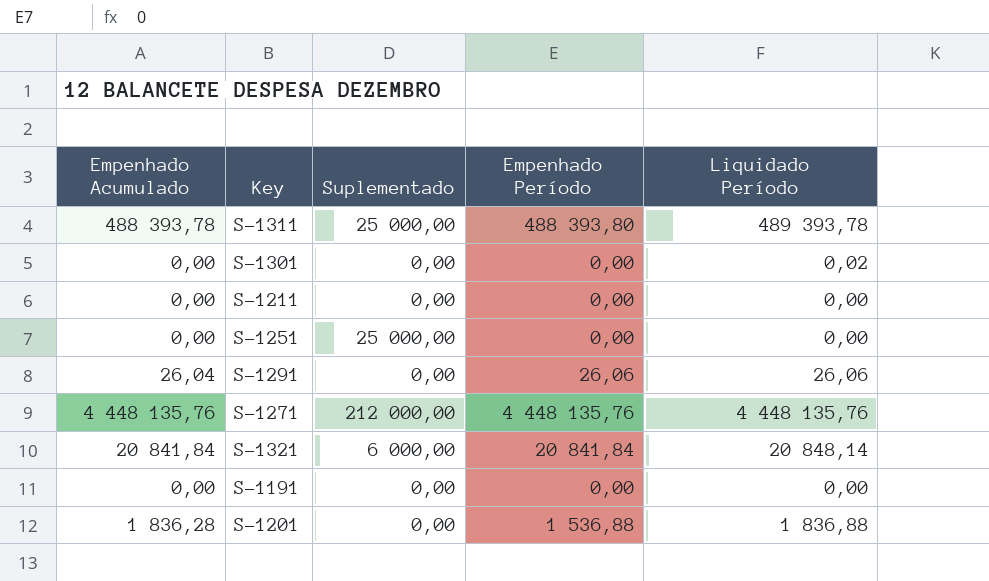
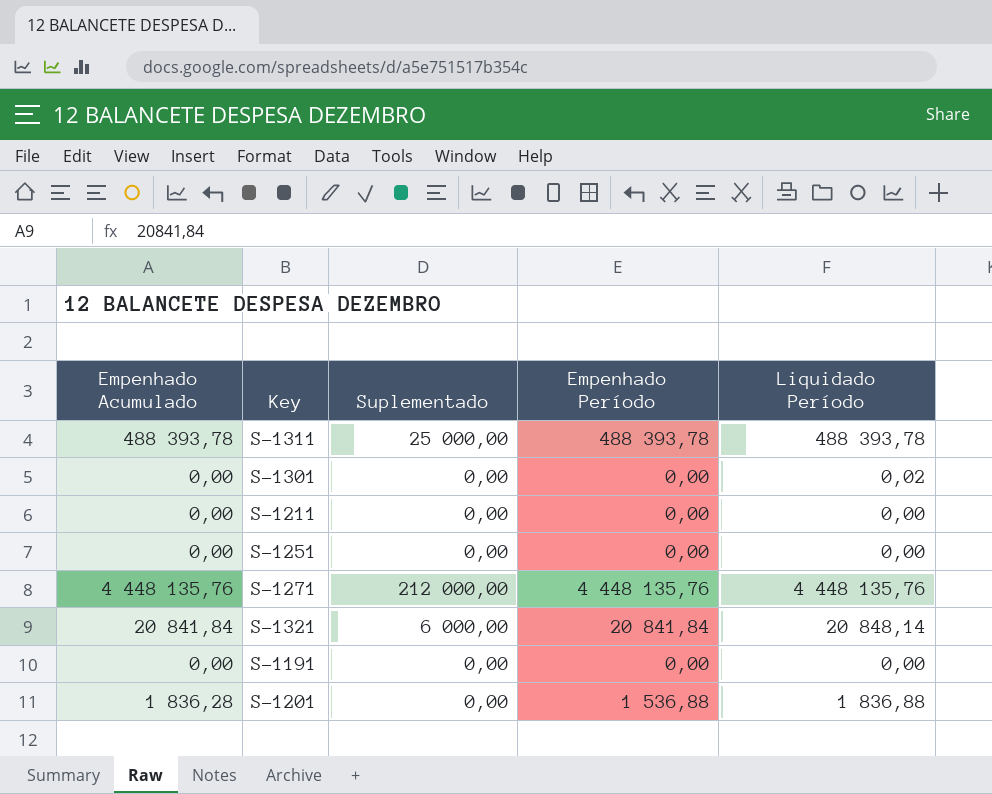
row S-1291: 26,04 | 0,00 | 26,06 | 26,06 -> none
S-1311 | Empenhado Período: 488 393,80 -> 488 393,78
S-1311 | Liquidado Período: 489 393,78 -> 488 393,78
S-1251 | Suplementado: 25 000,00 -> 0,00

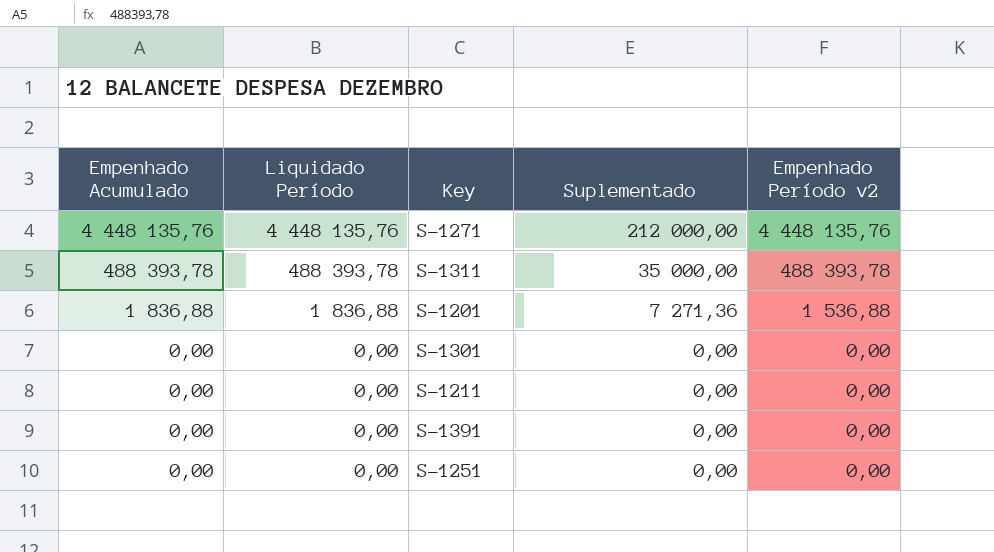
row order: none -> Empenhado Acumulado descending
column Liquidado Período | position: 5 -> 2
column name: Empenhado Período -> Empenhado Período v2
row S-1321: 20 841,84 | 6 000,00 | 20 841,84 | 20 848,14 -> none
row S-1191: 0,00 | 0,00 | 0,00 | 0,00 -> none
S-1311 | Suplementado: 25 000,00 -> 35 000,00
S-1201 | Empenhado Acumulado: 1 836,28 -> 1 836,88
S-1201 | Suplementado: 0,00 -> 7 271,36
S-1301 | Liquidado Período: 0,02 -> 0,00
row S-1391: none -> 0,00 | 0,00 | 0,00 | 0,00

